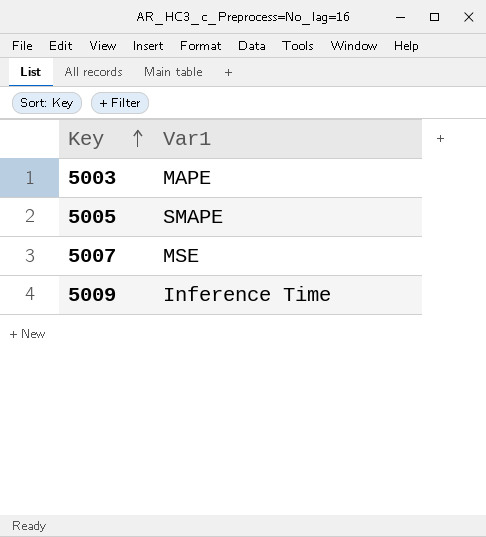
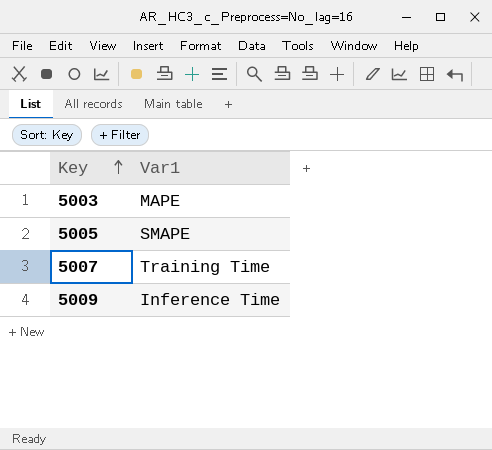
5007 | Var1: MSE -> Training Time

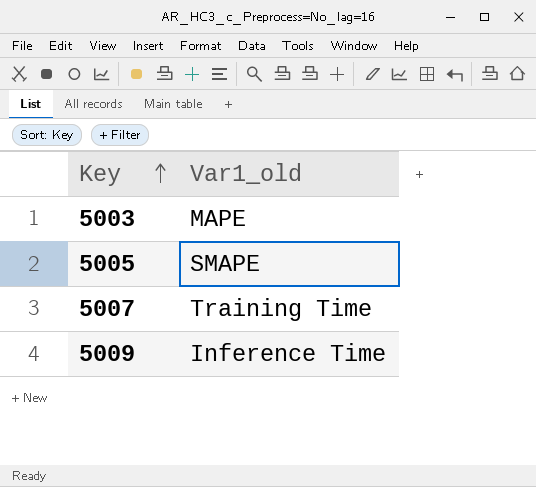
column name: Var1 -> Var1_old

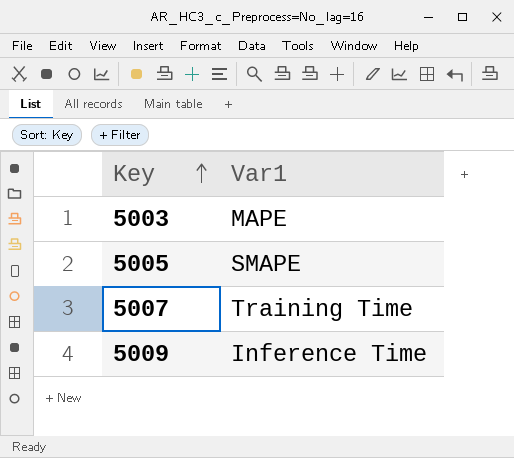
column name: Var1_old -> Var1

